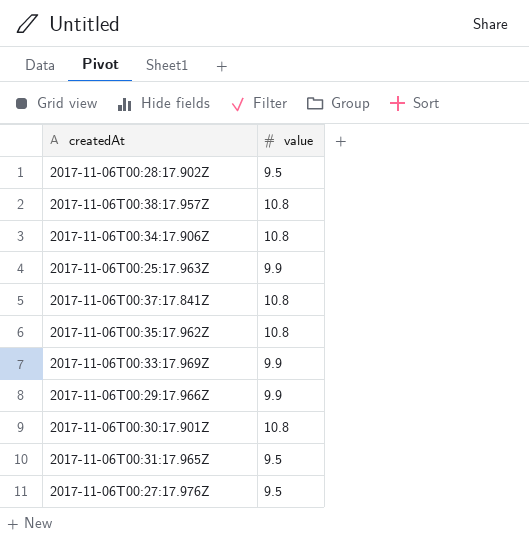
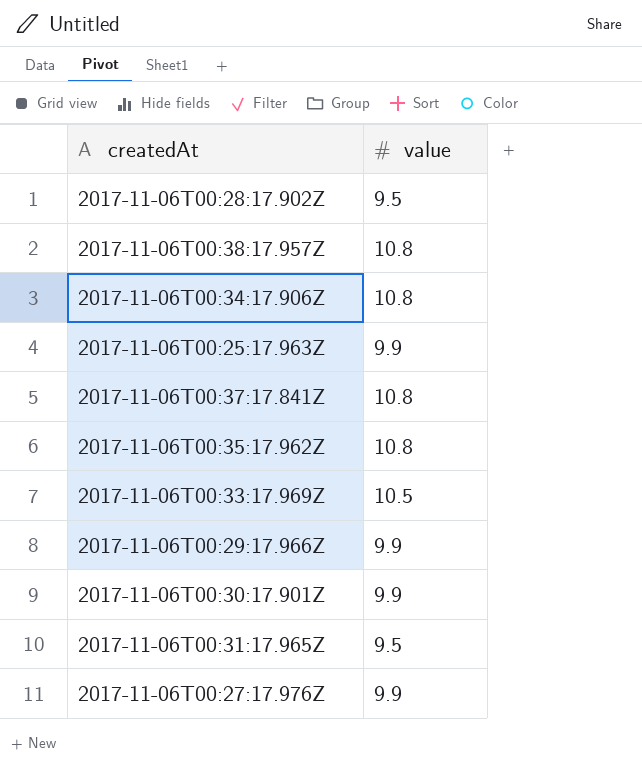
2017-11-06T00:33:17.969Z | value: 9.9 -> 10.5
2017-11-06T00:30:17.901Z | value: 10.8 -> 9.9
2017-11-06T00:27:17.976Z | value: 9.5 -> 9.9

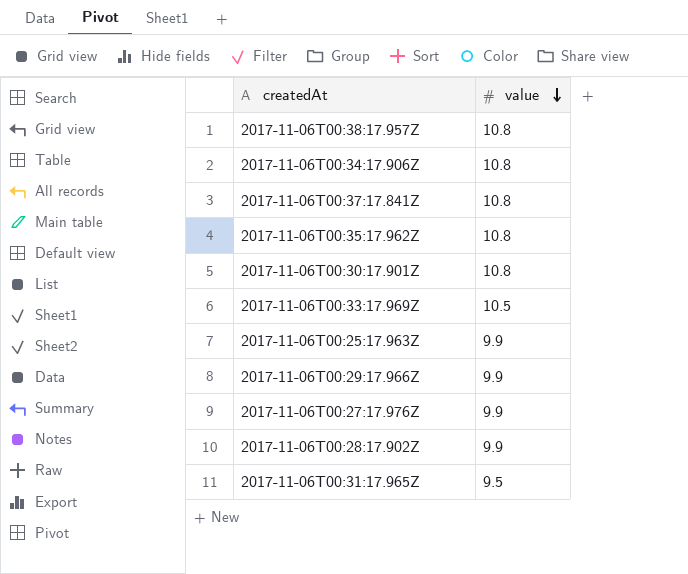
row order: none -> value descending
2017-11-06T00:30:17.901Z | value: 9.9 -> 10.8
2017-11-06T00:28:17.902Z | value: 9.5 -> 9.9

